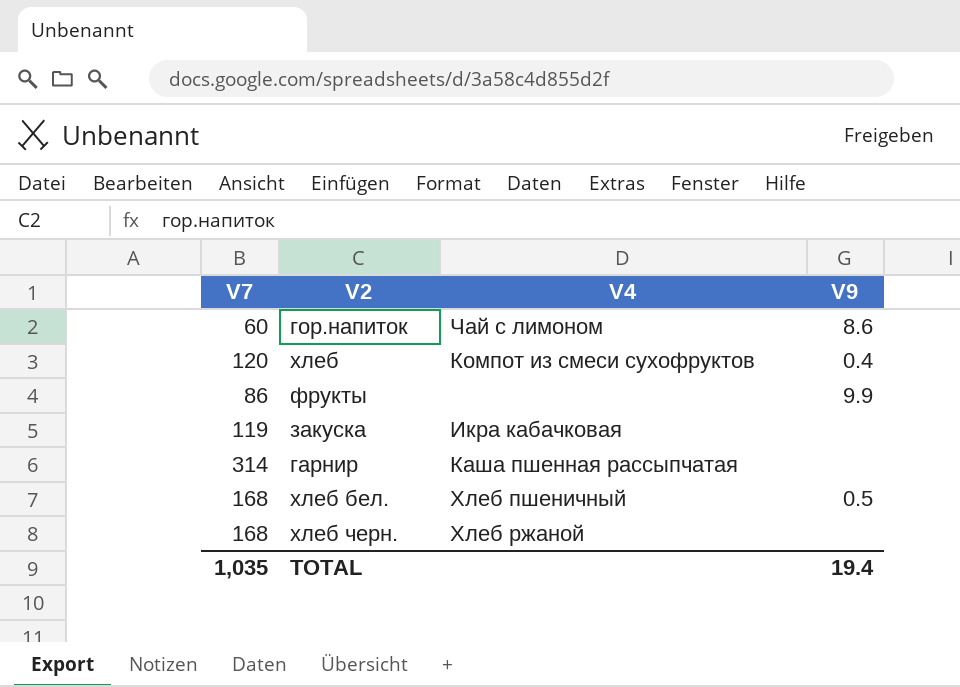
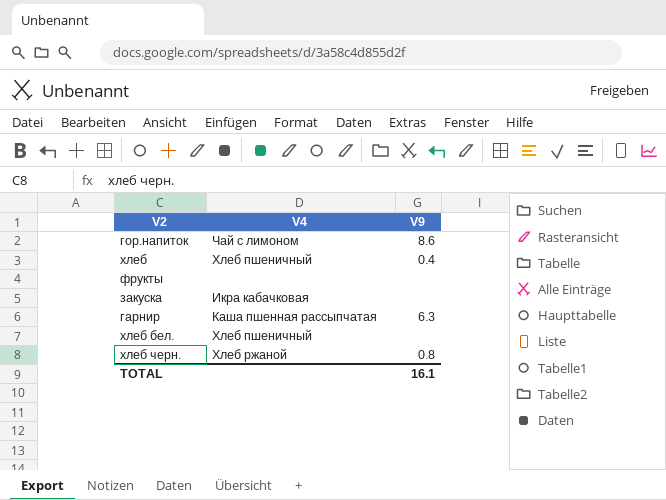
column V7 | position: 1 -> none
хлеб | V4: Компот из смеси сухофруктов -> Хлеб пшеничный
фрукты | V9: 9.9 -> none
гарнир | V9: none -> 6.3
хлеб бел. | V9: 0.5 -> none
хлеб черн. | V9: none -> 0.8
TOTAL | V9: 19.4 -> 16.1

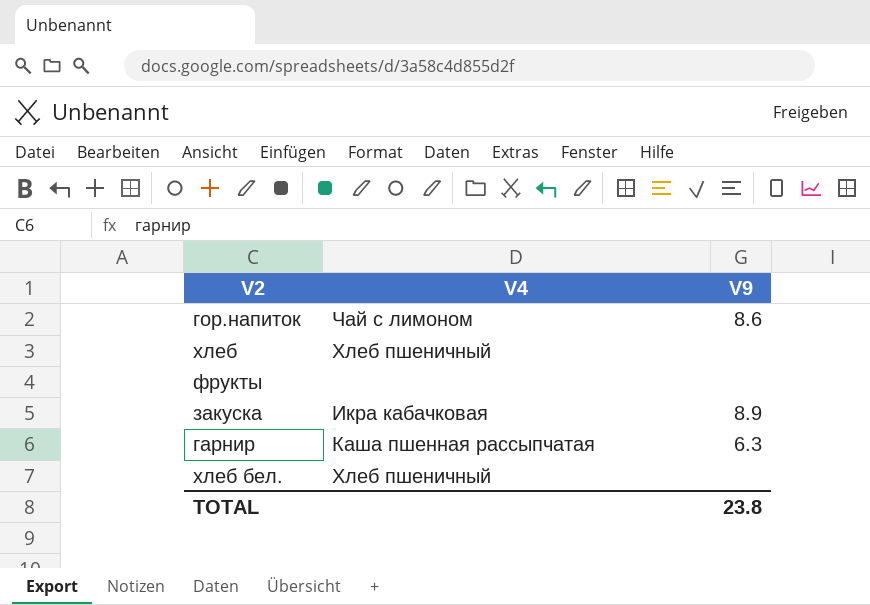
row хлеб черн.: Хлеб ржаной | 0.8 -> none
хлеб | V9: 0.4 -> none
закуска | V9: none -> 8.9
TOTAL | V9: 16.1 -> 23.8

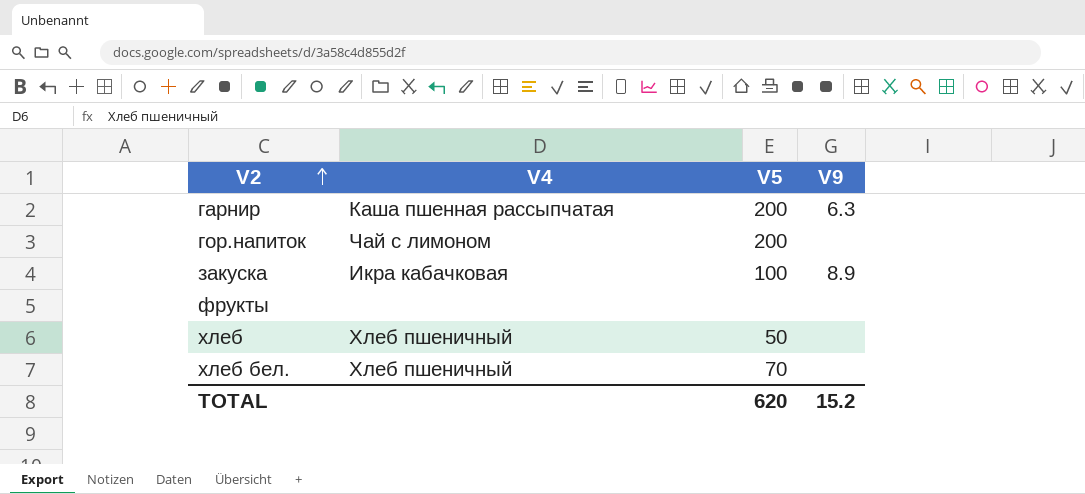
row order: none -> V2 ascending
column V5 | position: none -> 3
гор.напиток | V9: 8.6 -> none
TOTAL | V9: 23.8 -> 15.2

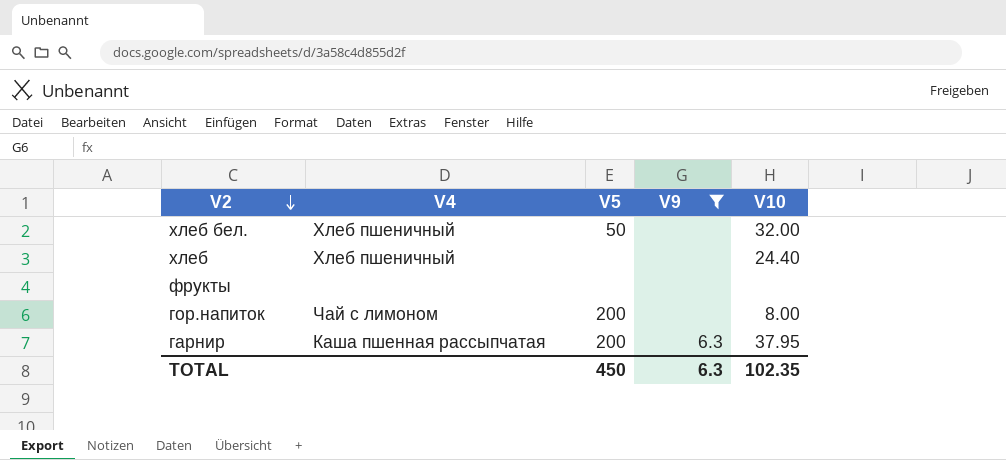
filter: none -> V9 != 8.9
row order: V2 ascending -> V2 descending
column V10 | position: none -> 5
хлеб бел. | V5: 70 -> 50
хлеб | V5: 50 -> none
TOTAL | V5: 620 -> 450
TOTAL | V9: 15.2 -> 6.3

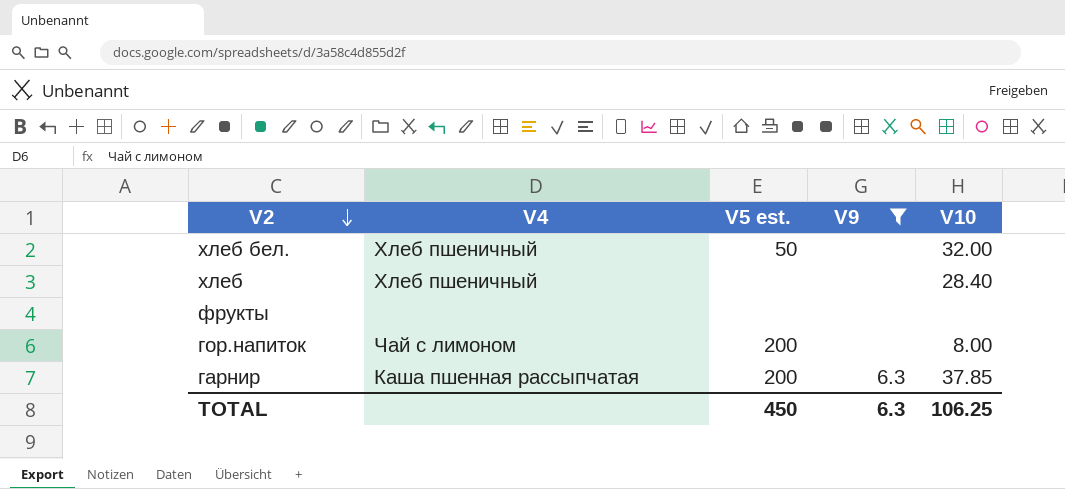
column name: V5 -> V5 est.
хлеб | V10: 24.40 -> 28.40
гарнир | V10: 37.95 -> 37.85
TOTAL | V10: 102.35 -> 106.25

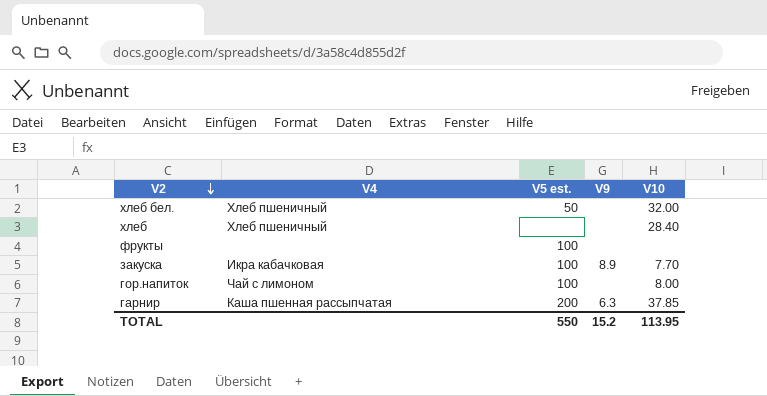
filter: V9 != 8.9 -> none
фрукты | V5 est.: none -> 100
гор.напиток | V5 est.: 200 -> 100
TOTAL | V5 est.: 450 -> 550
TOTAL | V9: 6.3 -> 15.2
TOTAL | V10: 106.25 -> 113.95

